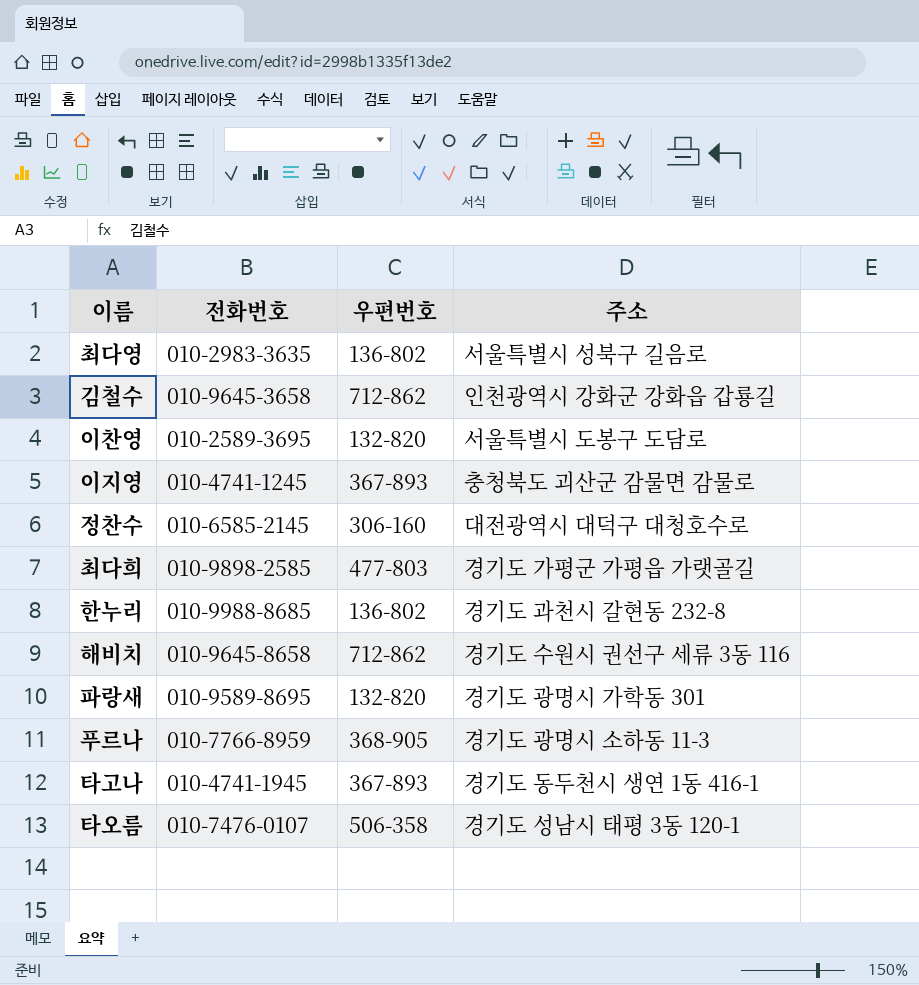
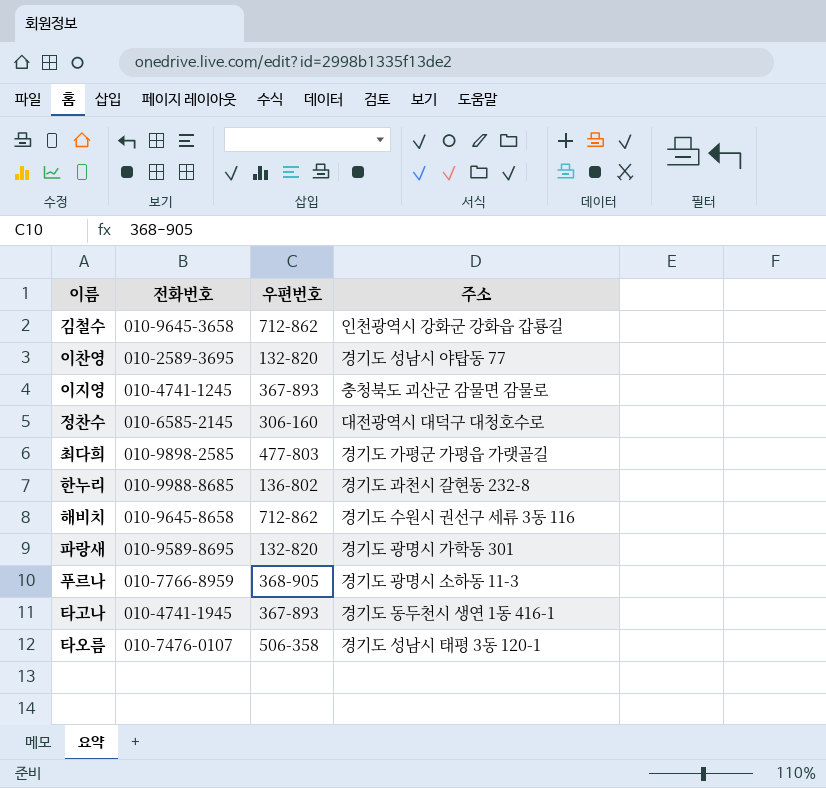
row 최다영: 010-2983-3635 | 136-802 | 서울특별시 성북구 길음로 -> none
이찬영 | 주소: 서울특별시 도봉구 도담로 -> 경기도 성남시 야탑동 77

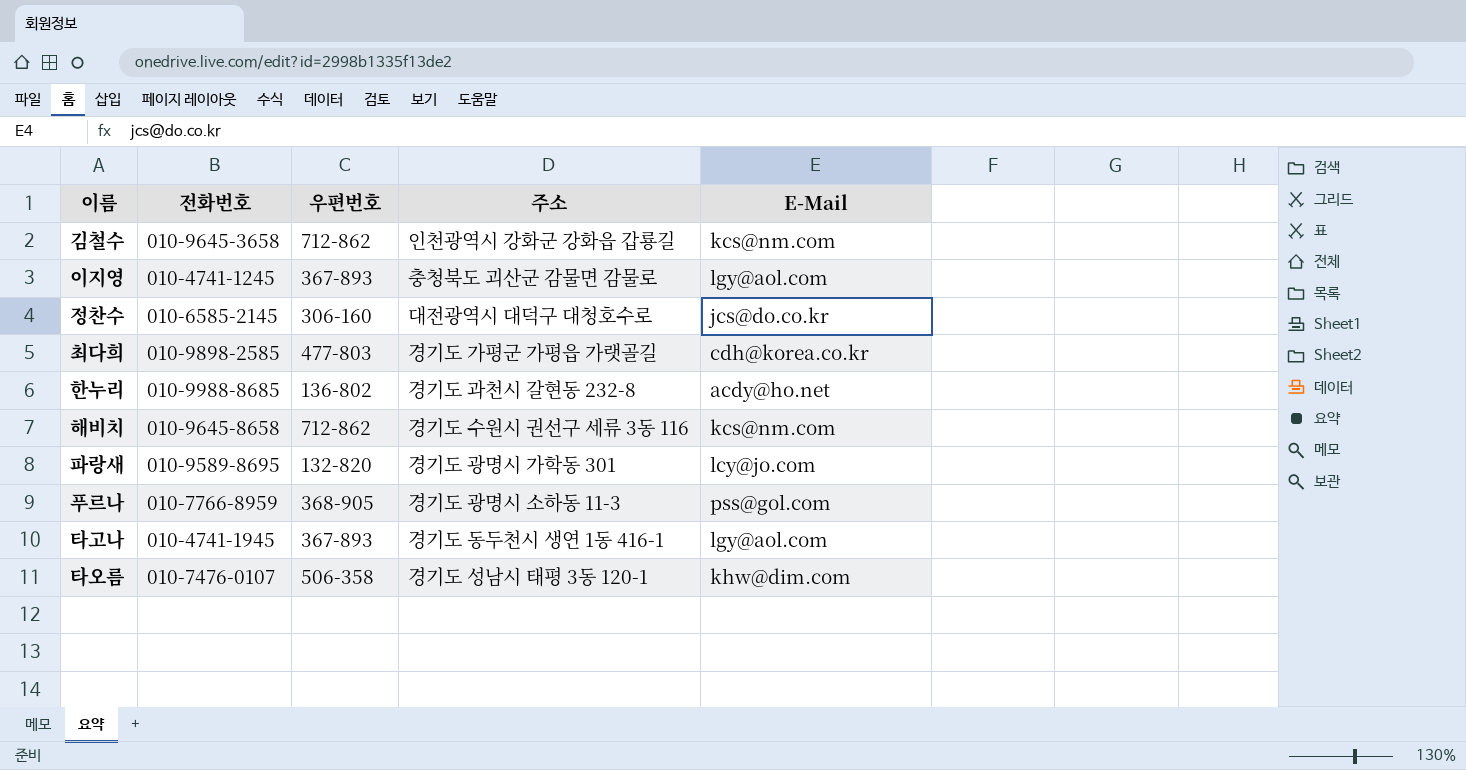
column E-Mail | position: none -> 5
row 이찬영: 010-2589-3695 | 132-820 | 경기도 성남시 야탑동 77 -> none

